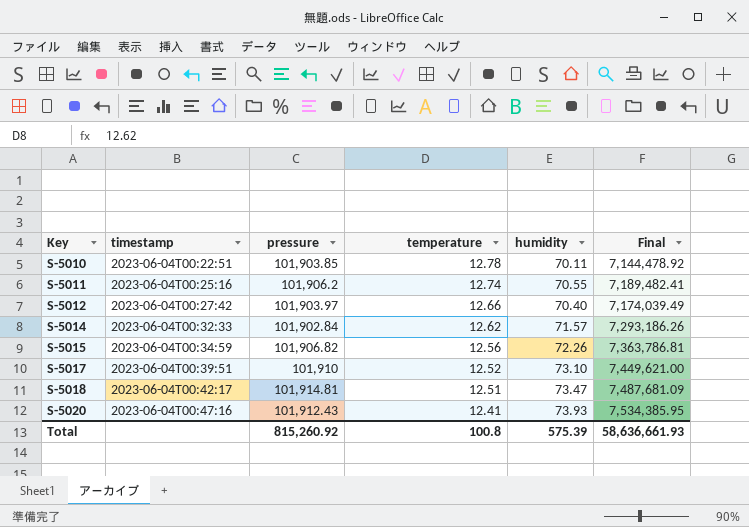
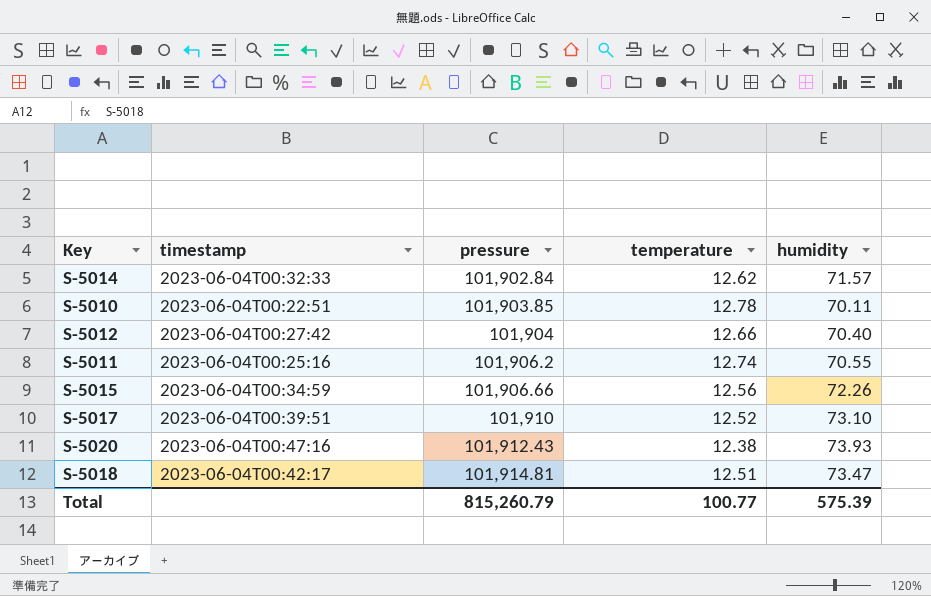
row order: Key ascending -> pressure ascending
column Final | formula: [pressure] * [humidity] -> none
S-5012 | pressure: 101,903.97 -> 101,904
S-5015 | pressure: 101,906.82 -> 101,906.66
S-5020 | temperature: 12.41 -> 12.38
Total | pressure: 815,260.92 -> 815,260.79
Total | temperature: 100.8 -> 100.77

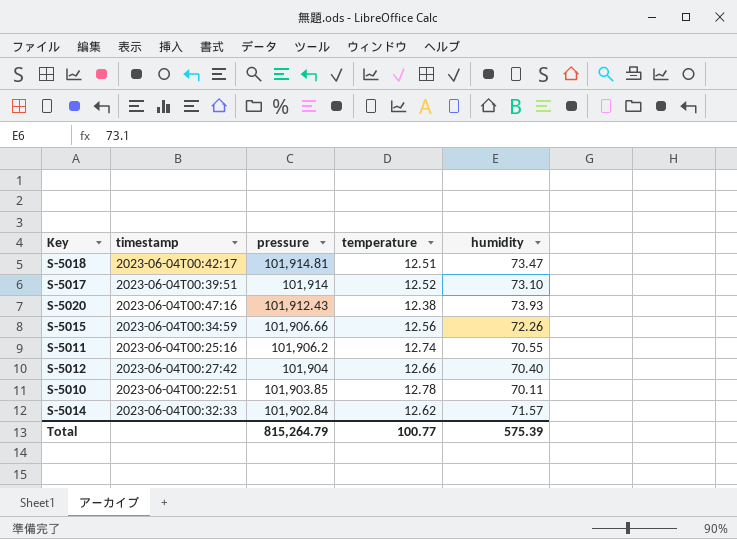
row order: pressure ascending -> pressure descending
S-5017 | pressure: 101,910 -> 101,914
Total | pressure: 815,260.79 -> 815,264.79

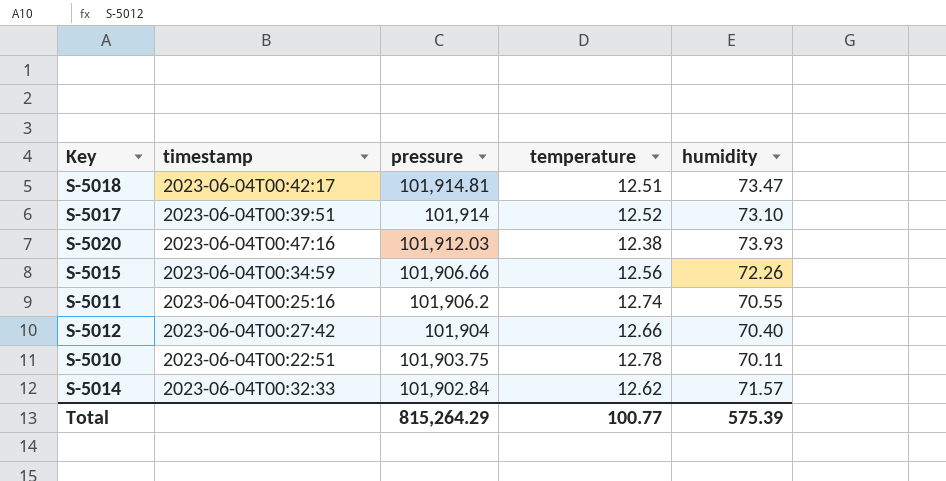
S-5020 | pressure: 101,912.43 -> 101,912.03
S-5010 | pressure: 101,903.85 -> 101,903.75
Total | pressure: 815,264.79 -> 815,264.29

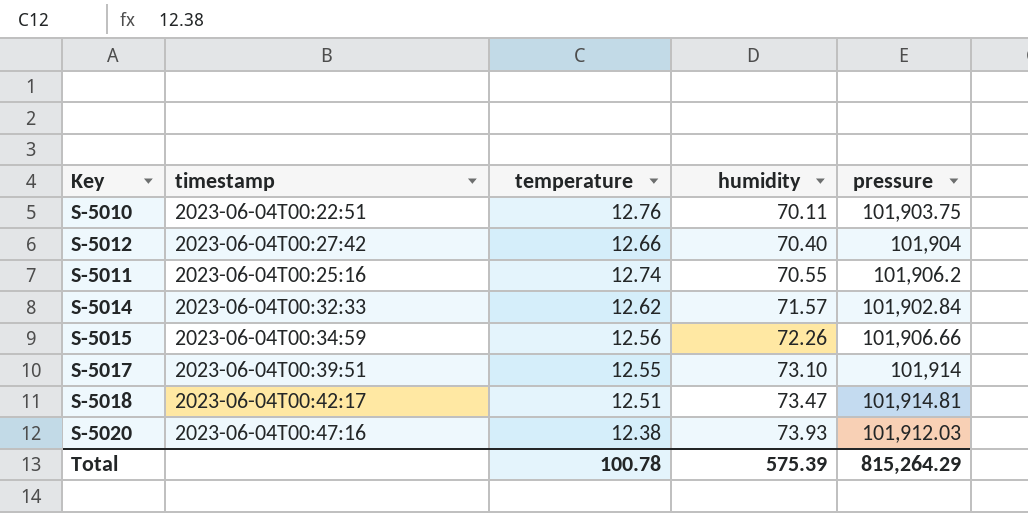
row order: pressure descending -> humidity ascending
column pressure | position: 3 -> 5
S-5010 | temperature: 12.78 -> 12.76
S-5017 | temperature: 12.52 -> 12.55
Total | temperature: 100.77 -> 100.78

